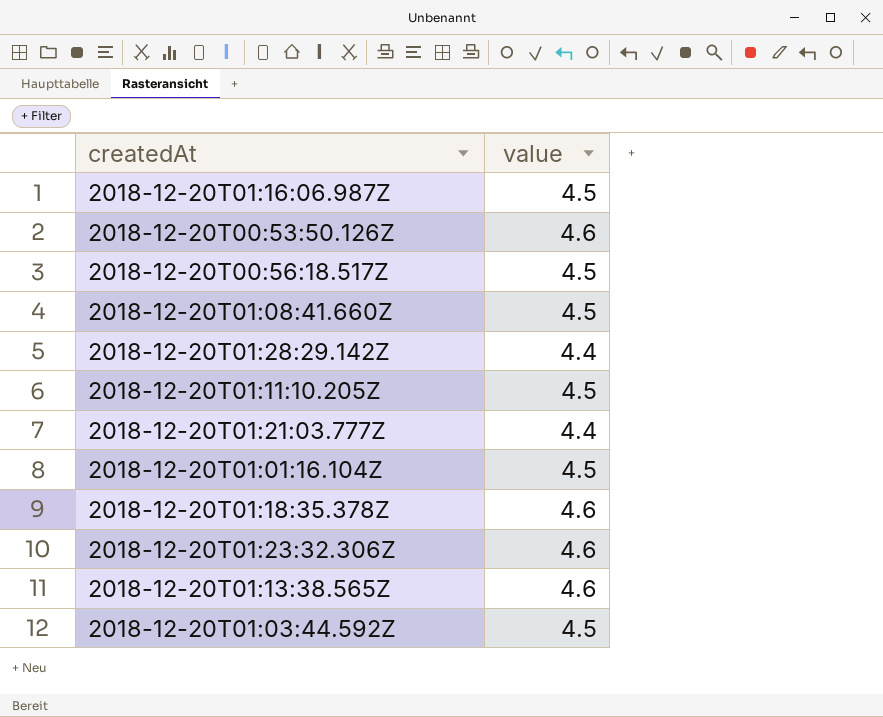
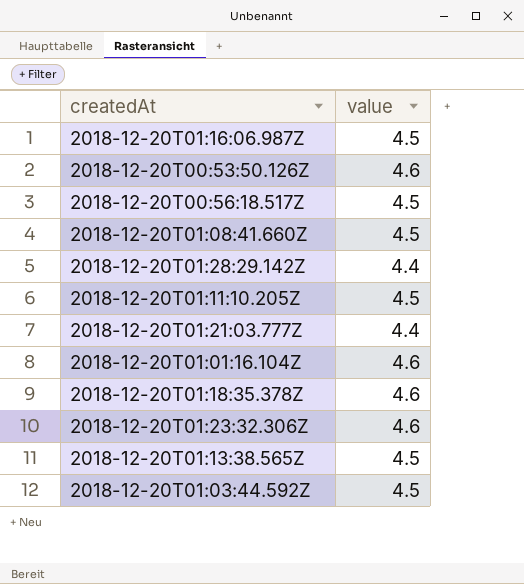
2018-12-20T01:01:16.104Z | value: 4.5 -> 4.6
2018-12-20T01:13:38.565Z | value: 4.6 -> 4.5

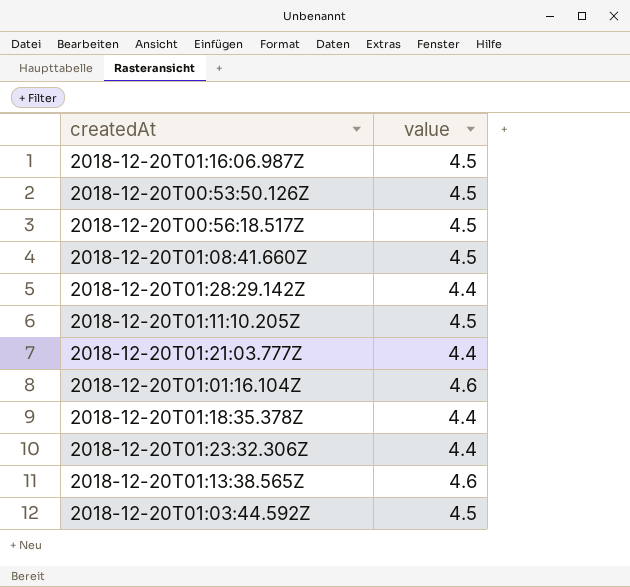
2018-12-20T00:53:50.126Z | value: 4.6 -> 4.5
2018-12-20T01:18:35.378Z | value: 4.6 -> 4.4
2018-12-20T01:23:32.306Z | value: 4.6 -> 4.4
2018-12-20T01:13:38.565Z | value: 4.5 -> 4.6

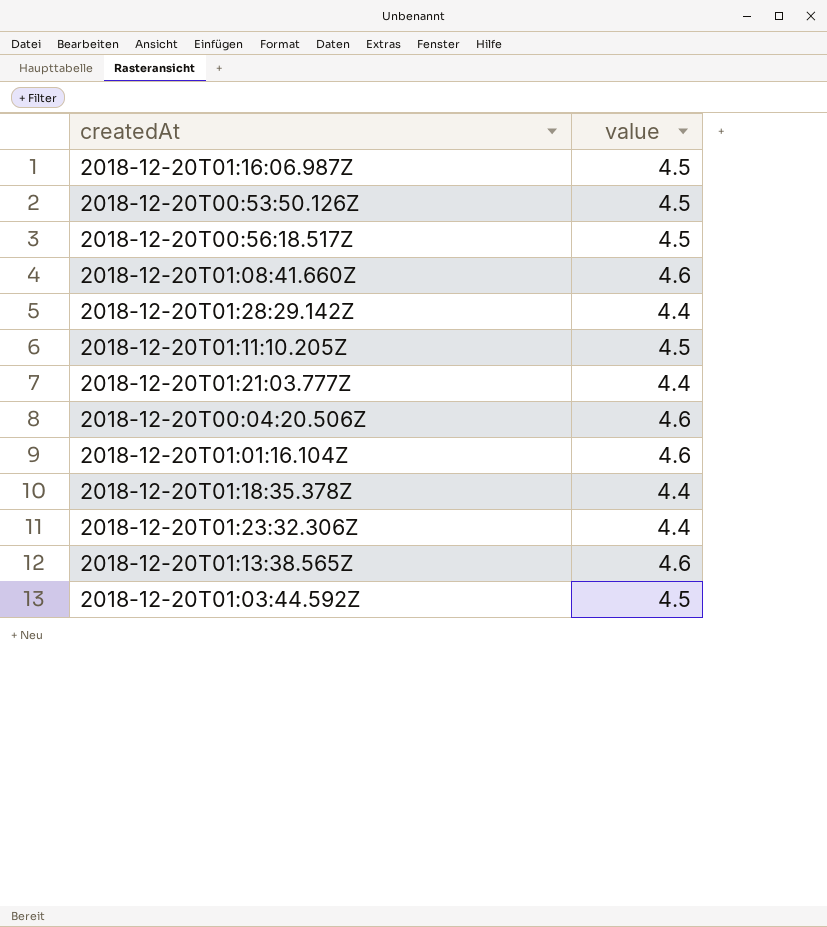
2018-12-20T01:08:41.660Z | value: 4.5 -> 4.6
row 2018-12-20T00:04:20.506Z: none -> 4.6

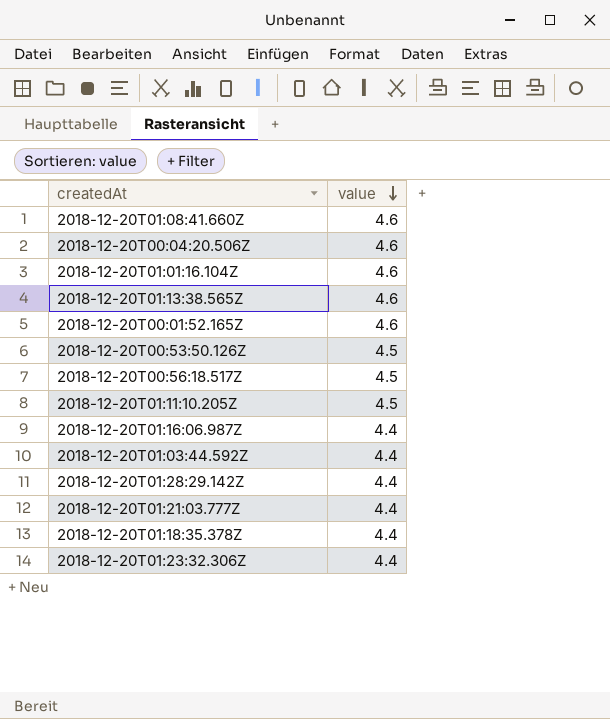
row order: none -> value descending
row 2018-12-20T00:01:52.165Z: none -> 4.6
2018-12-20T01:16:06.987Z | value: 4.5 -> 4.4
2018-12-20T01:03:44.592Z | value: 4.5 -> 4.4

